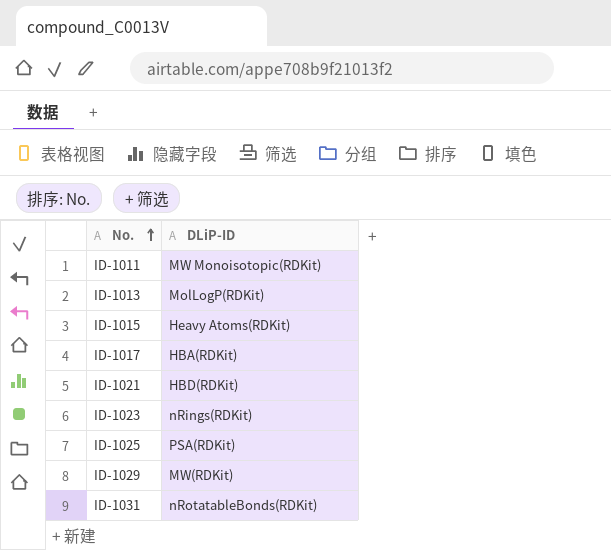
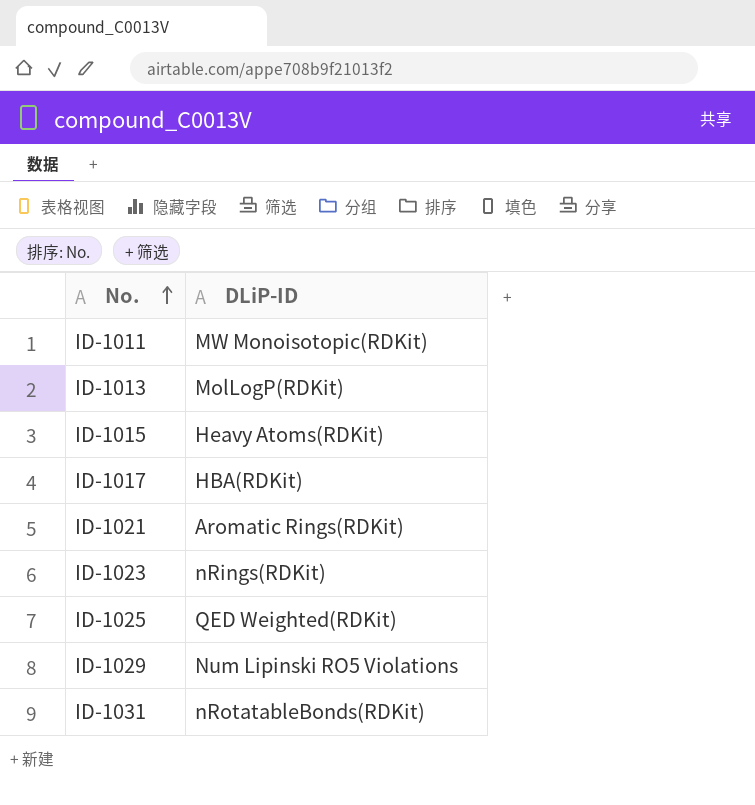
ID-1021 | DLiP-ID: HBD(RDKit) -> Aromatic Rings(RDKit)
ID-1025 | DLiP-ID: PSA(RDKit) -> QED Weighted(RDKit)
ID-1029 | DLiP-ID: MW(RDKit) -> Num Lipinski RO5 Violations

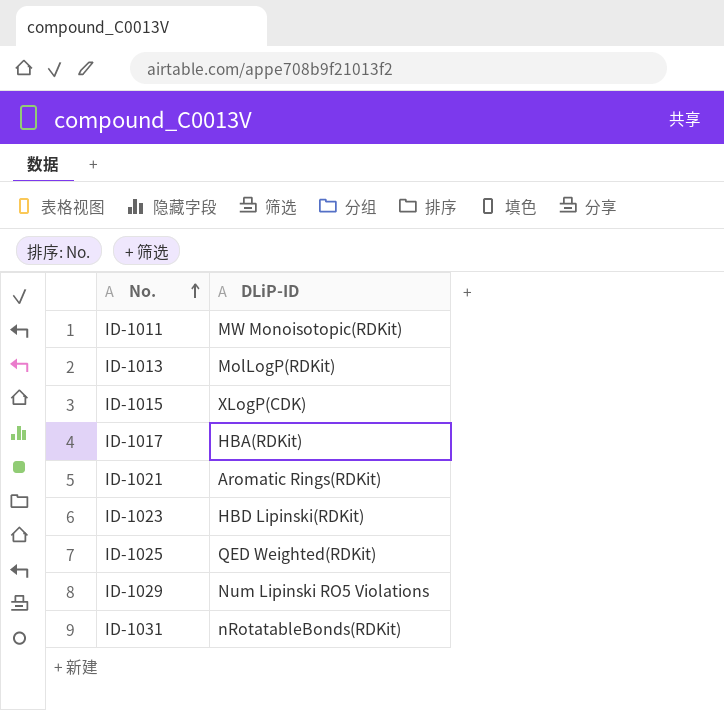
ID-1015 | DLiP-ID: Heavy Atoms(RDKit) -> XLogP(CDK)
ID-1023 | DLiP-ID: nRings(RDKit) -> HBD Lipinski(RDKit)

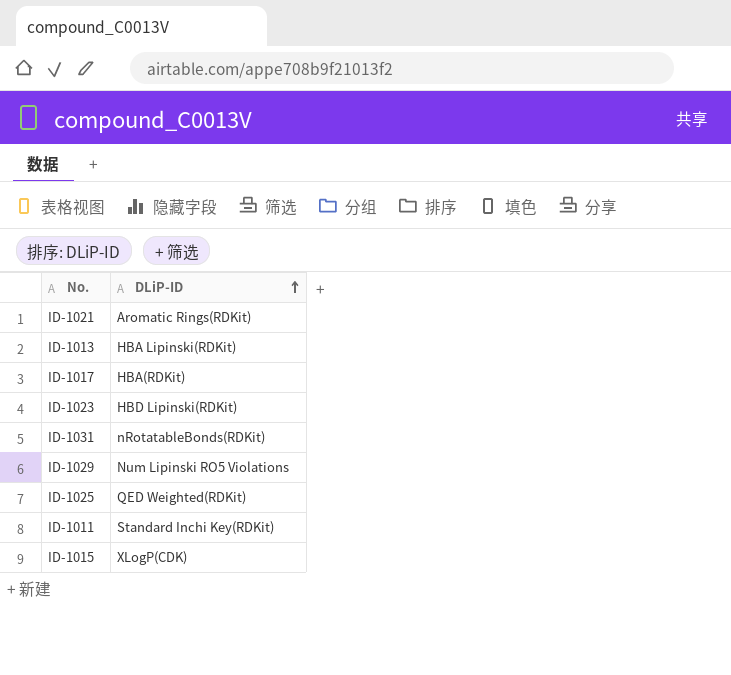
row order: No. ascending -> DLiP-ID ascending
ID-1013 | DLiP-ID: MolLogP(RDKit) -> HBA Lipinski(RDKit)
ID-1011 | DLiP-ID: MW Monoisotopic(RDKit) -> Standard Inchi Key(RDKit)

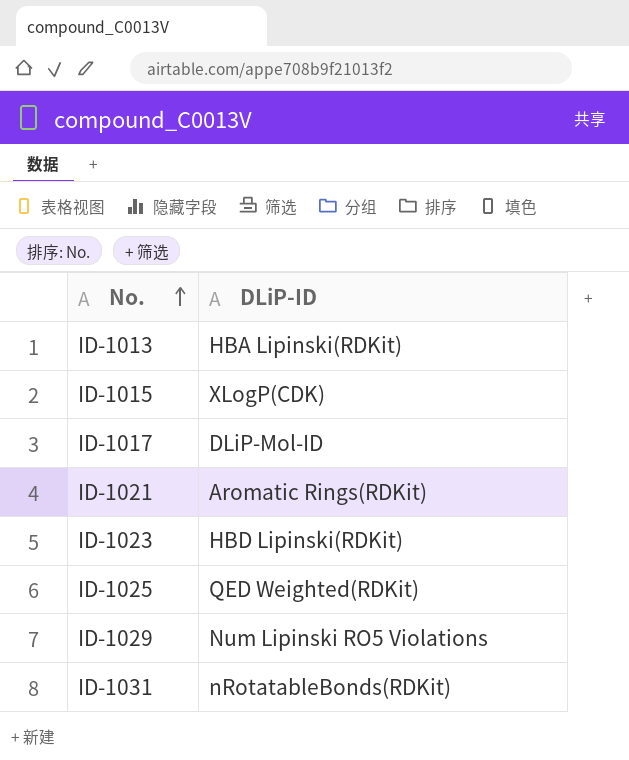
row order: DLiP-ID ascending -> No. ascending
row ID-1011: Standard Inchi Key(RDKit) -> none
ID-1017 | DLiP-ID: HBA(RDKit) -> DLiP-Mol-ID

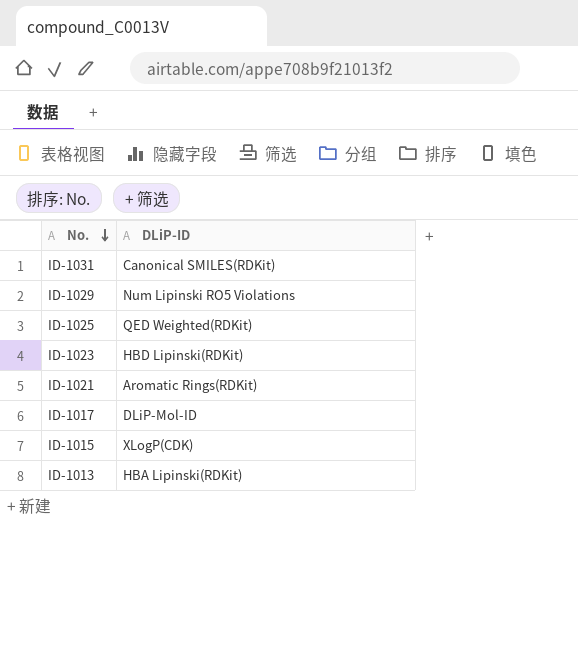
row order: No. ascending -> No. descending
ID-1031 | DLiP-ID: nRotatableBonds(RDKit) -> Canonical SMILES(RDKit)

